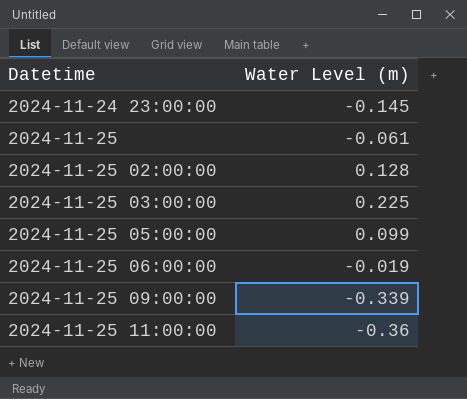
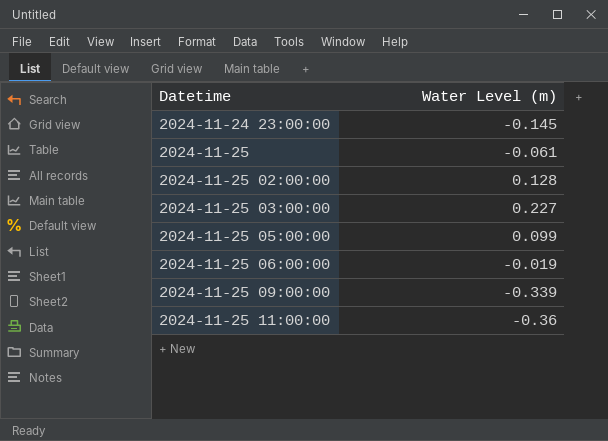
2024-11-25 03:00:00 | Water Level (m): 0.225 -> 0.227

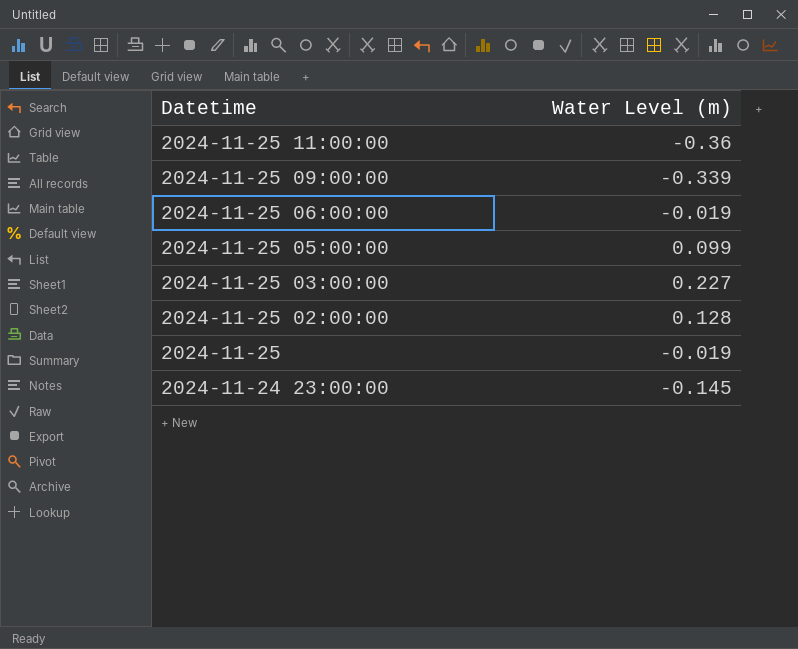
row order: Datetime ascending -> Datetime descending
2024-11-25 | Water Level (m): -0.061 -> -0.019

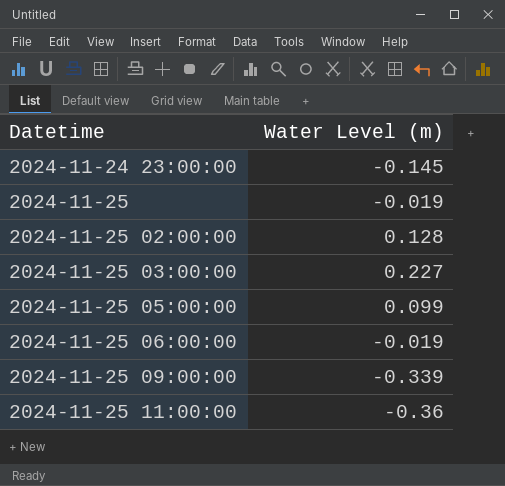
row order: Datetime descending -> Datetime ascending

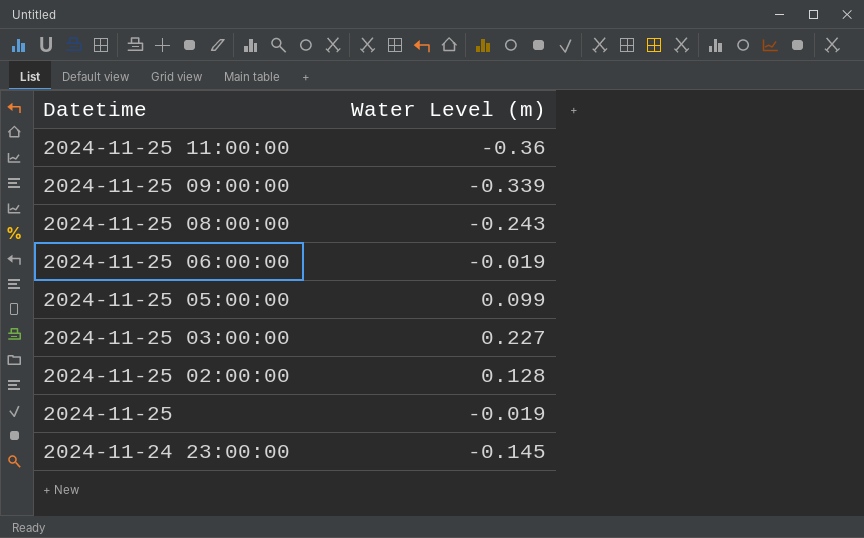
row order: Datetime ascending -> Datetime descending
row 2024-11-25 08:00:00: none -> -0.243

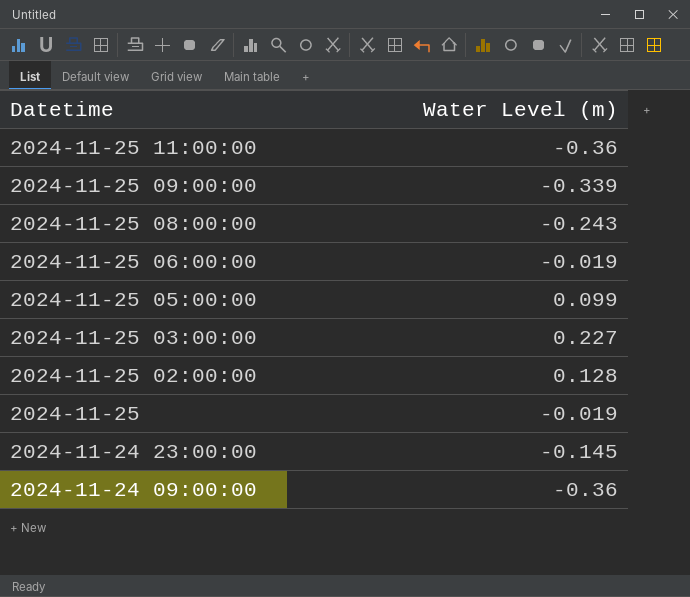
row 2024-11-24 09:00:00: none -> -0.36

